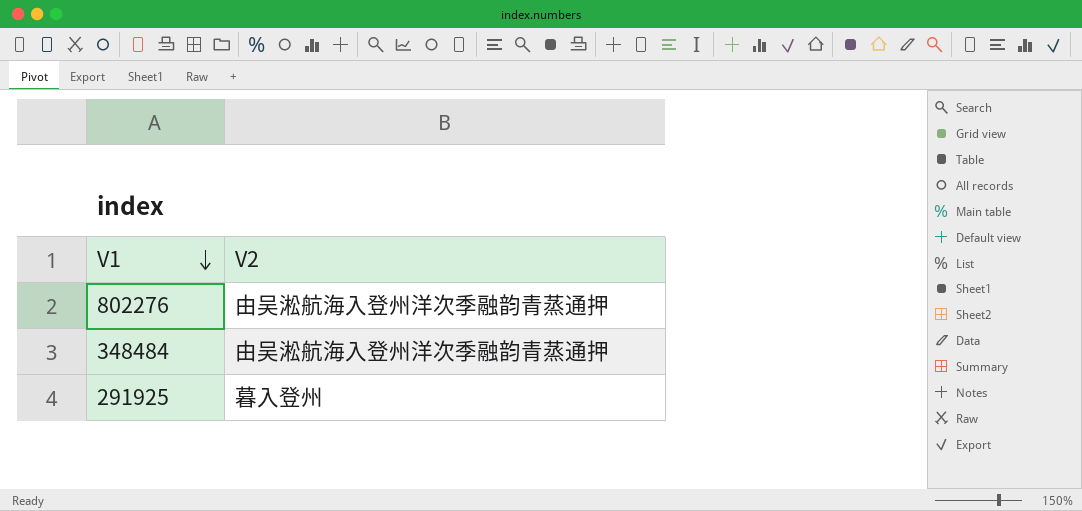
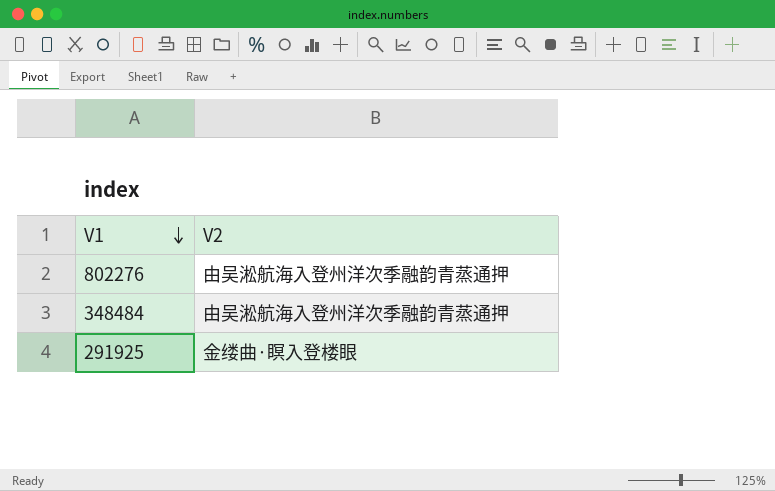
291925 | V2: 暮入登州 -> 金缕曲·瞑入登楼眼

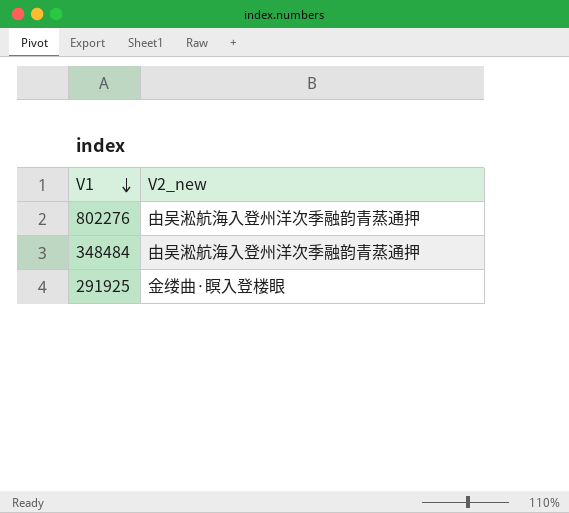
column name: V2 -> V2_new

